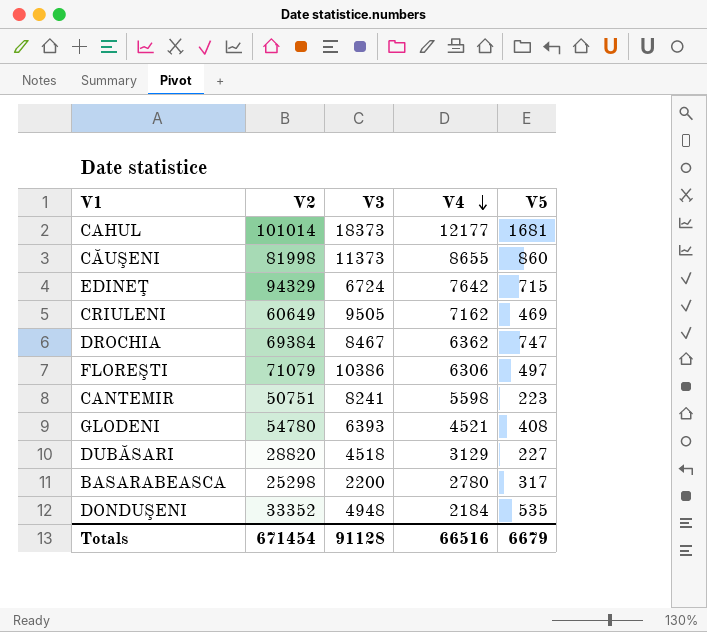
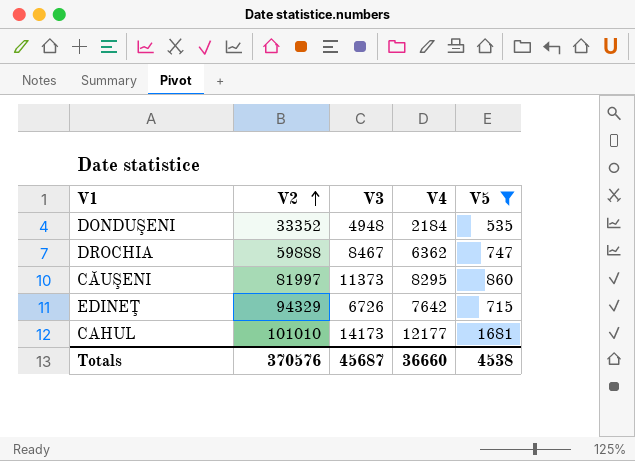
filter: none -> V5 >= 535
row order: V4 descending -> V2 ascending
DROCHIA | V2: 69384 -> 59888
CĂUŞENI | V2: 81998 -> 81997
CĂUŞENI | V4: 8655 -> 8295
EDINEŢ | V3: 6724 -> 6726
CAHUL | V2: 101014 -> 101010
CAHUL | V3: 18373 -> 14173
Totals | V2: 671454 -> 370576
Totals | V3: 91128 -> 45687
Totals | V4: 66516 -> 36660
Totals | V5: 6679 -> 4538

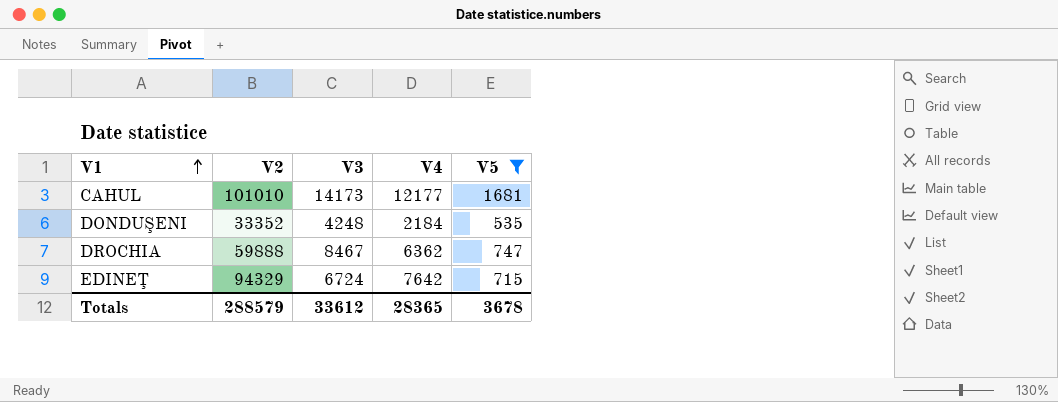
row order: V2 ascending -> V1 ascending
row CĂUŞENI: 81997 | 11373 | 8295 | 860 -> none
DONDUŞENI | V3: 4948 -> 4248
EDINEŢ | V3: 6726 -> 6724
Totals | V2: 370576 -> 288579
Totals | V3: 45687 -> 33612
Totals | V4: 36660 -> 28365
Totals | V5: 4538 -> 3678

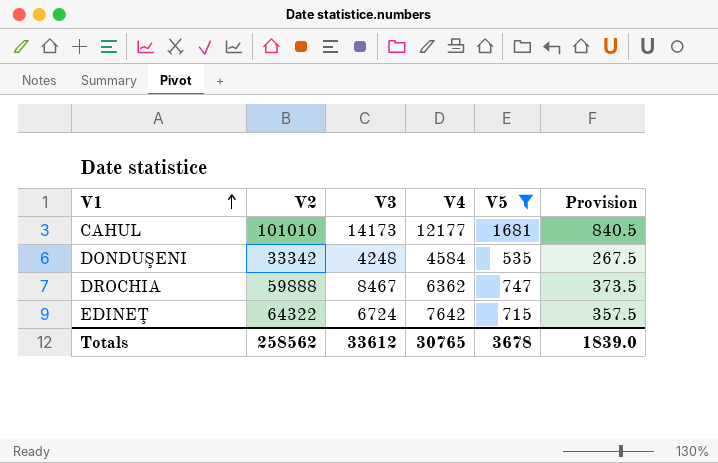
column Provision | formula: none -> [V5] * 0.5
DONDUŞENI | V2: 33352 -> 33342
DONDUŞENI | V4: 2184 -> 4584
EDINEŢ | V2: 94329 -> 64322
Totals | V2: 288579 -> 258562
Totals | V4: 28365 -> 30765

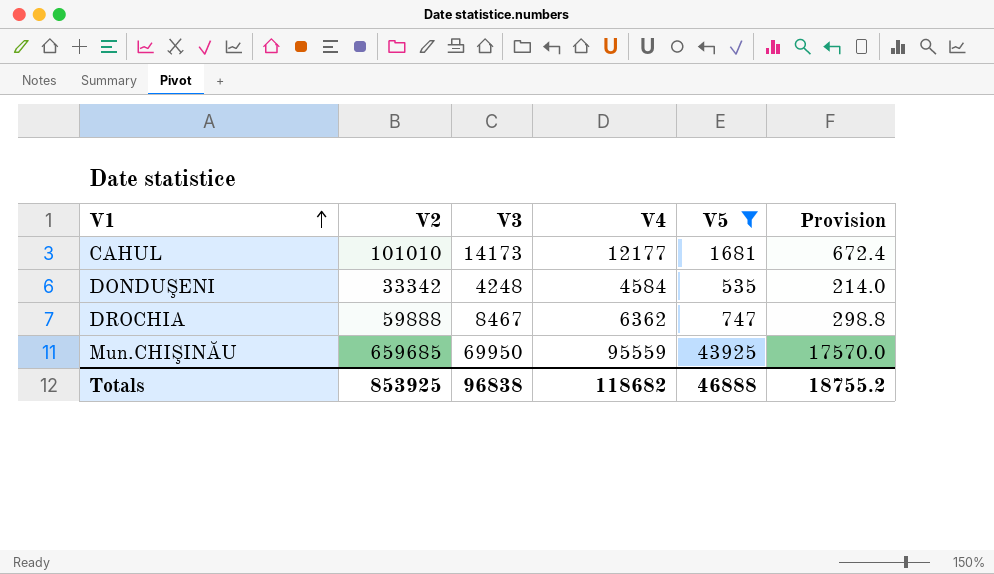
column Provision | formula: [V5] * 0.5 -> [V5] * 0.4
row EDINEŢ: 64322 | 6724 | 7642 | 715 | 357.5 -> none
row Mun.CHIŞINĂU: none -> 659685 | 69950 | 95559 | 43925 | 17570.0
Totals | V2: 258562 -> 853925
Totals | V3: 33612 -> 96838
Totals | V4: 30765 -> 118682
Totals | V5: 3678 -> 46888
Totals | Provision: 1839.0 -> 18755.2

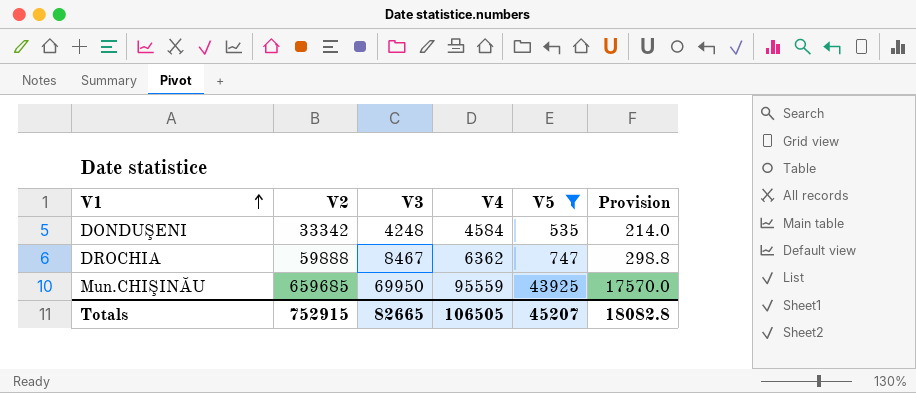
row CAHUL: 101010 | 14173 | 12177 | 1681 | 672.4 -> none
Totals | V2: 853925 -> 752915
Totals | V3: 96838 -> 82665
Totals | V4: 118682 -> 106505
Totals | V5: 46888 -> 45207
Totals | Provision: 18755.2 -> 18082.8

